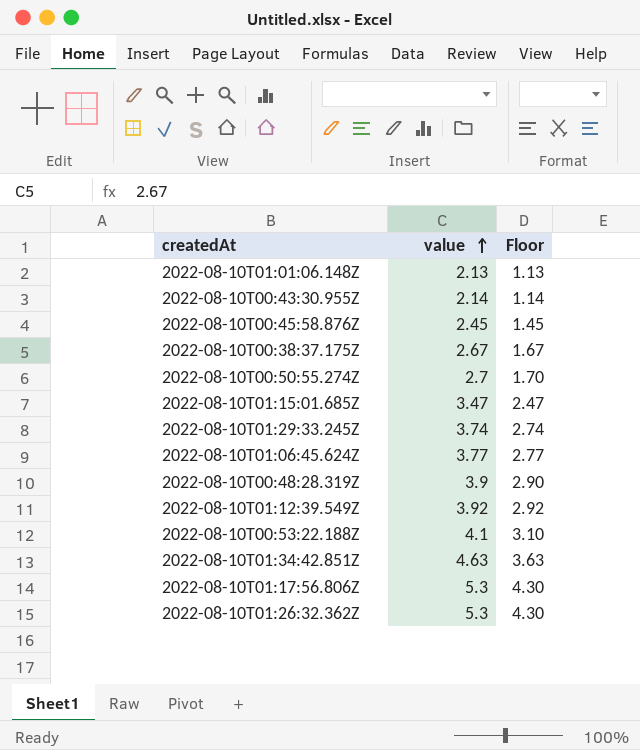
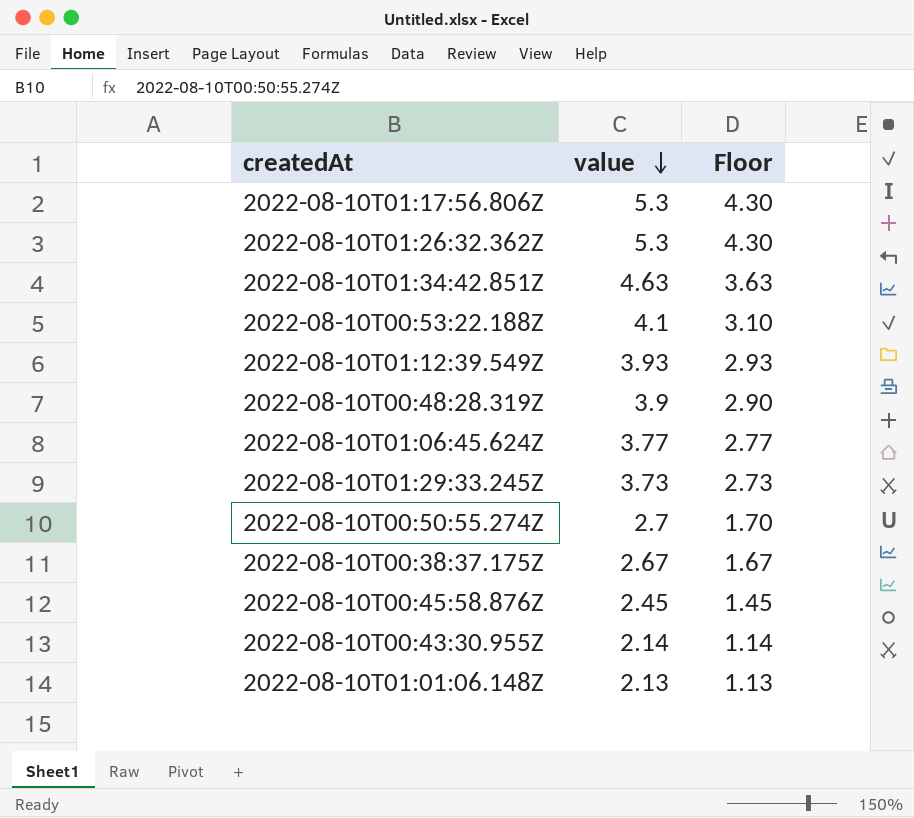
row order: value ascending -> value descending
row 2022-08-10T01:15:01.685Z: 3.47 | 2.47 -> none
2022-08-10T01:12:39.549Z | value: 3.92 -> 3.93
2022-08-10T01:12:39.549Z | Floor: 2.92 -> 2.93
2022-08-10T01:29:33.245Z | value: 3.74 -> 3.73
2022-08-10T01:29:33.245Z | Floor: 2.74 -> 2.73

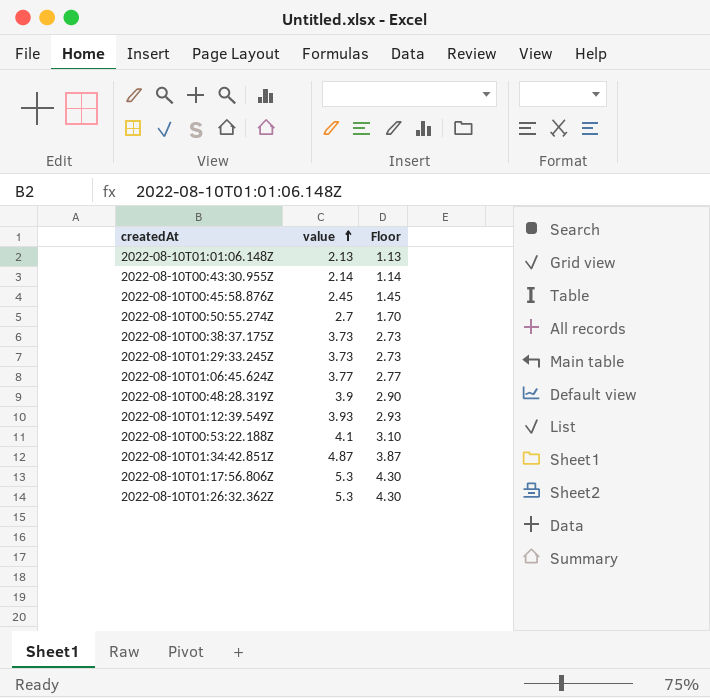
row order: value descending -> value ascending
2022-08-10T00:38:37.175Z | value: 2.67 -> 3.73
2022-08-10T00:38:37.175Z | Floor: 1.67 -> 2.73
2022-08-10T01:34:42.851Z | value: 4.63 -> 4.87
2022-08-10T01:34:42.851Z | Floor: 3.63 -> 3.87

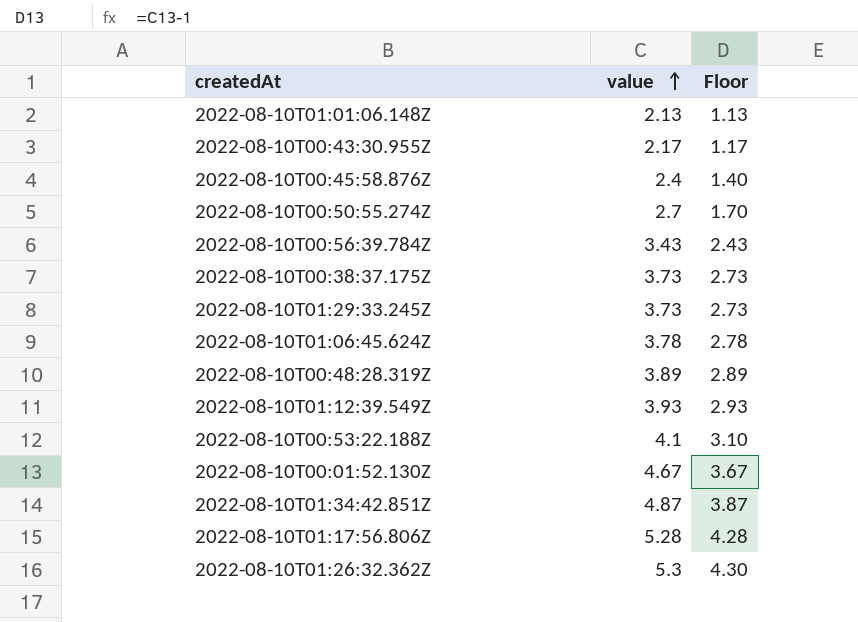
2022-08-10T00:43:30.955Z | value: 2.14 -> 2.17
2022-08-10T00:43:30.955Z | Floor: 1.14 -> 1.17
2022-08-10T00:45:58.876Z | value: 2.45 -> 2.4
2022-08-10T00:45:58.876Z | Floor: 1.45 -> 1.40
row 2022-08-10T00:56:39.784Z: none -> 3.43 | 2.43
2022-08-10T01:06:45.624Z | value: 3.77 -> 3.78
2022-08-10T01:06:45.624Z | Floor: 2.77 -> 2.78
2022-08-10T00:48:28.319Z | value: 3.9 -> 3.89
2022-08-10T00:48:28.319Z | Floor: 2.90 -> 2.89
row 2022-08-10T00:01:52.130Z: none -> 4.67 | 3.67
2022-08-10T01:17:56.806Z | value: 5.3 -> 5.28
2022-08-10T01:17:56.806Z | Floor: 4.30 -> 4.28

